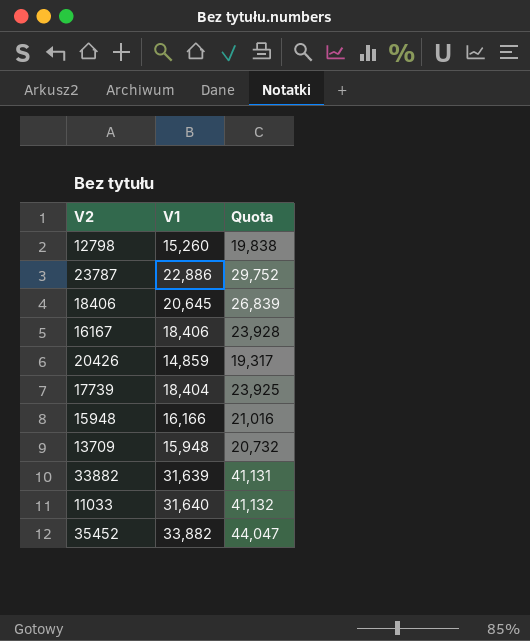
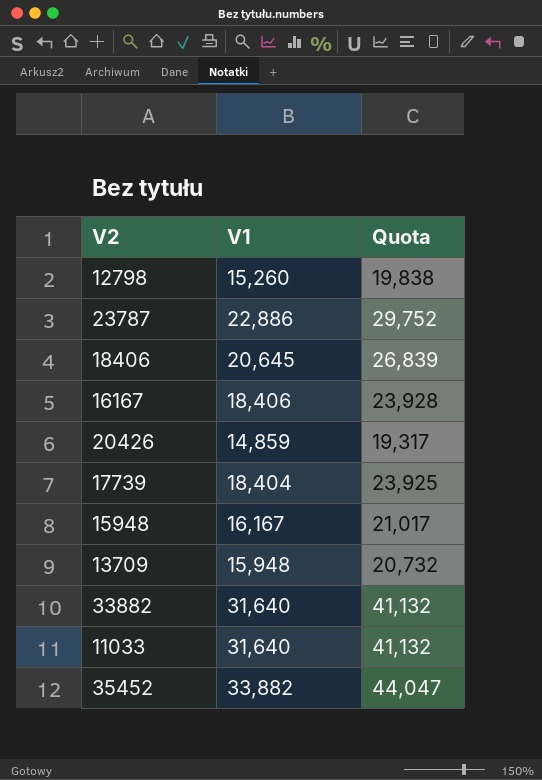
15948 | V1: 16,166 -> 16,167
15948 | Quota: 21,016 -> 21,017
33882 | V1: 31,639 -> 31,640
33882 | Quota: 41,131 -> 41,132

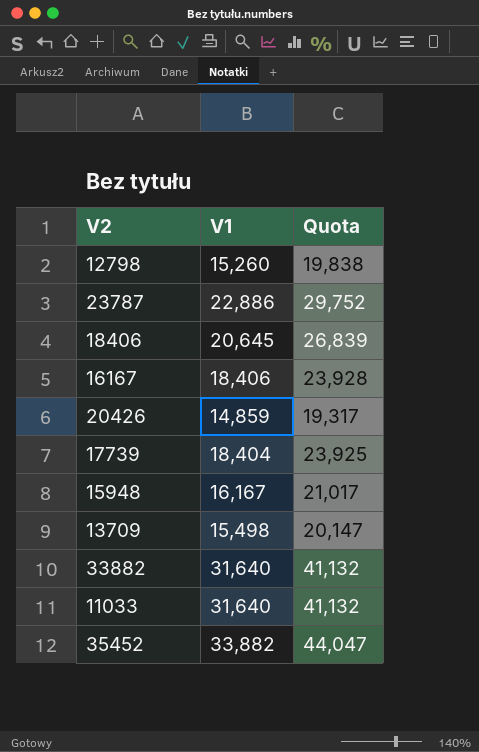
13709 | V1: 15,948 -> 15,498
13709 | Quota: 20,732 -> 20,147

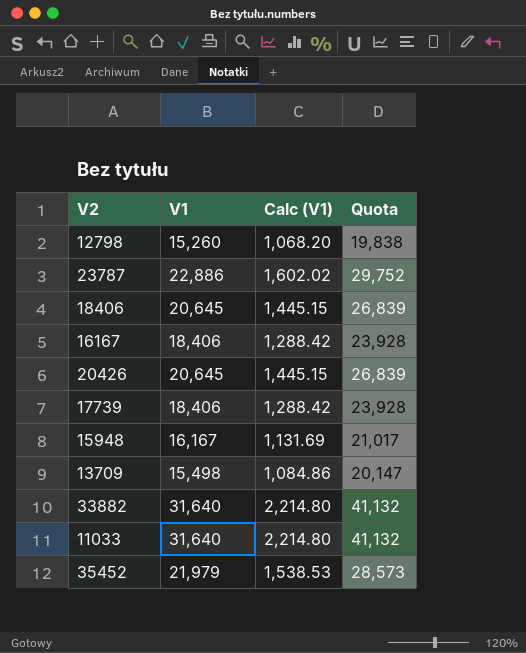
column Calc (V1) | formula: none -> [V1] * 0.07
20426 | V1: 14,859 -> 20,645
20426 | Quota: 19,317 -> 26,839
17739 | V1: 18,404 -> 18,406
17739 | Quota: 23,925 -> 23,928
35452 | V1: 33,882 -> 21,979
35452 | Quota: 44,047 -> 28,573

